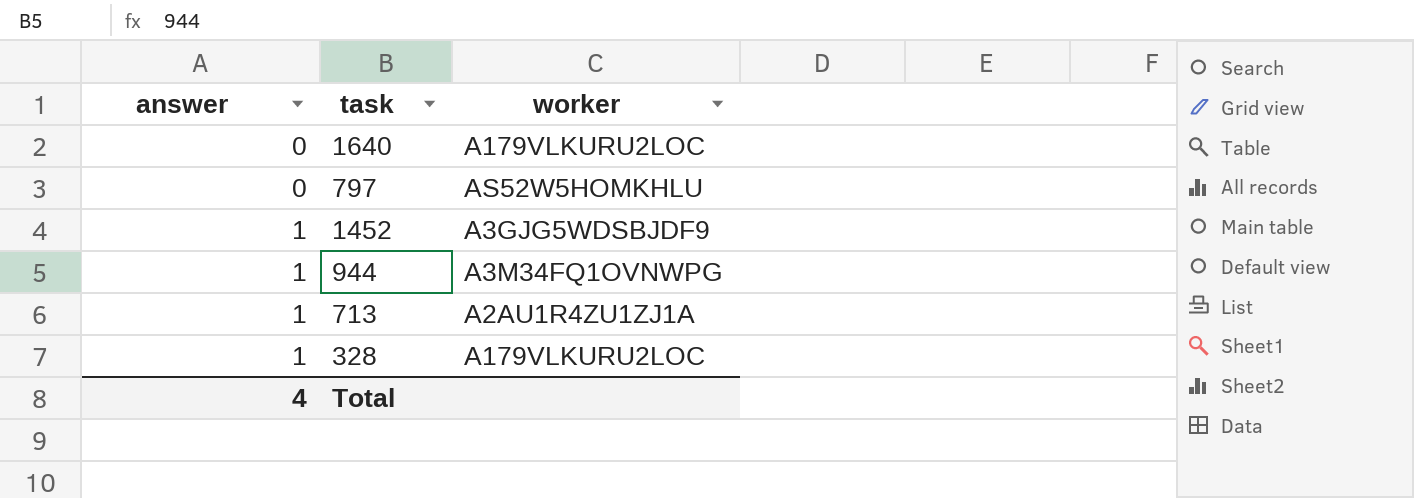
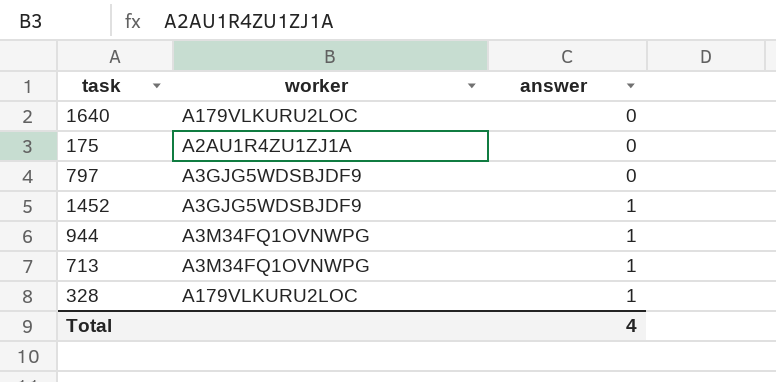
column answer | position: 1 -> 3
row 175: none -> A2AU1R4ZU1ZJ1A | 0
797 | worker: AS52W5HOMKHLU -> A3GJG5WDSBJDF9
713 | worker: A2AU1R4ZU1ZJ1A -> A3M34FQ1OVNWPG

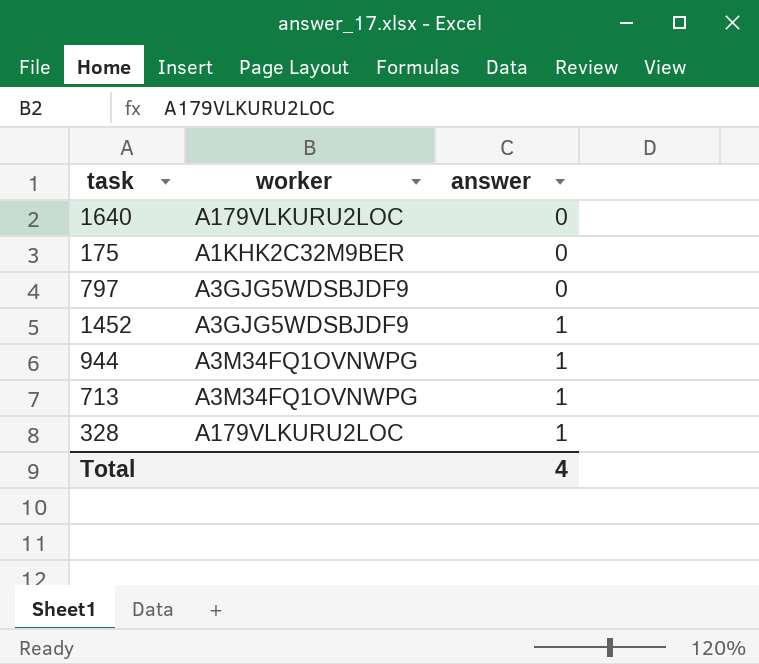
175 | worker: A2AU1R4ZU1ZJ1A -> A1KHK2C32M9BER

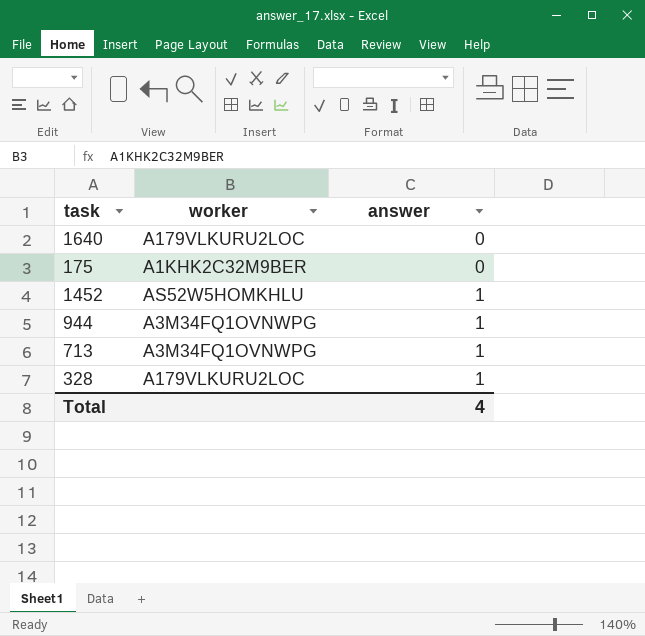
row 797: A3GJG5WDSBJDF9 | 0 -> none
1452 | worker: A3GJG5WDSBJDF9 -> AS52W5HOMKHLU

